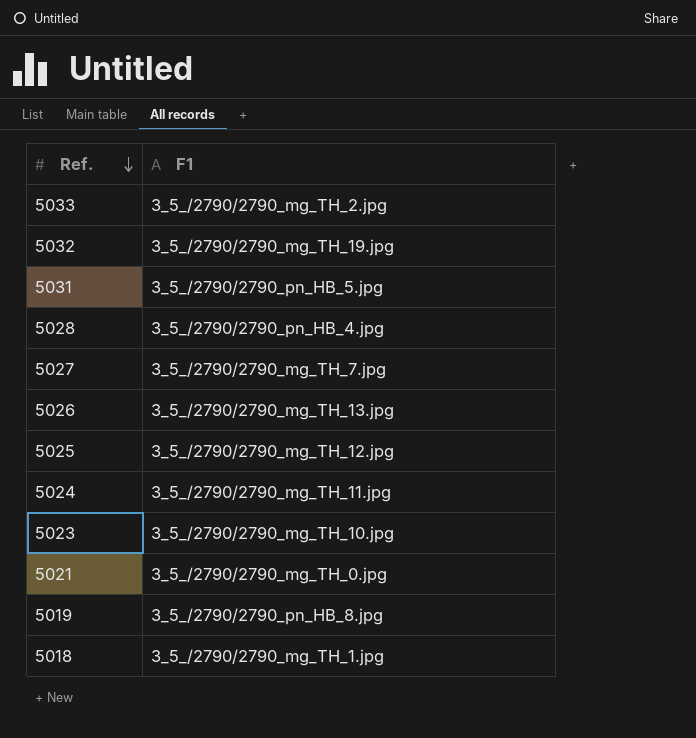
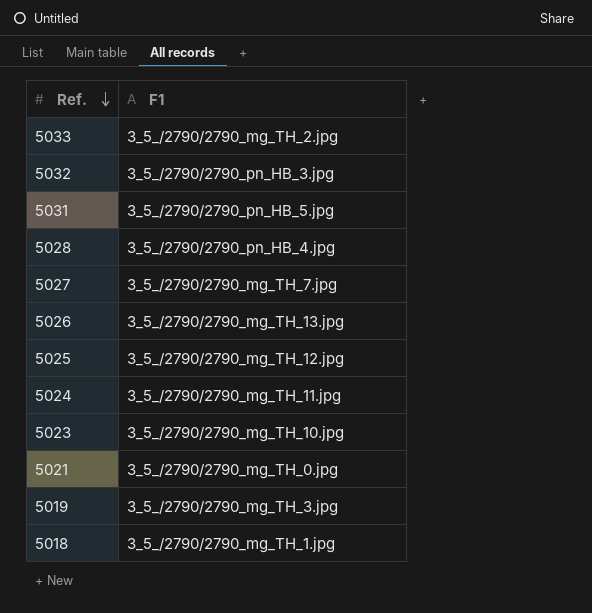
5032 | F1: 3_5_/2790/2790_mg_TH_19.jpg -> 3_5_/2790/2790_pn_HB_3.jpg
5019 | F1: 3_5_/2790/2790_pn_HB_8.jpg -> 3_5_/2790/2790_mg_TH_3.jpg

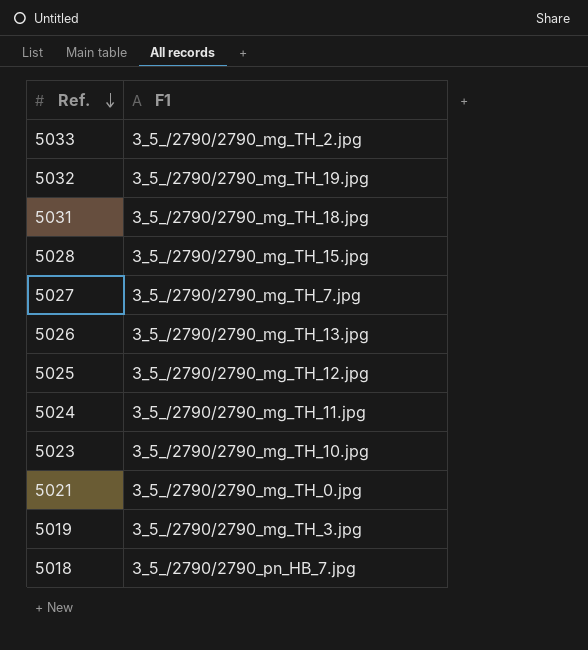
5032 | F1: 3_5_/2790/2790_pn_HB_3.jpg -> 3_5_/2790/2790_mg_TH_19.jpg
5031 | F1: 3_5_/2790/2790_pn_HB_5.jpg -> 3_5_/2790/2790_mg_TH_18.jpg
5028 | F1: 3_5_/2790/2790_pn_HB_4.jpg -> 3_5_/2790/2790_mg_TH_15.jpg
5018 | F1: 3_5_/2790/2790_mg_TH_1.jpg -> 3_5_/2790/2790_pn_HB_7.jpg

